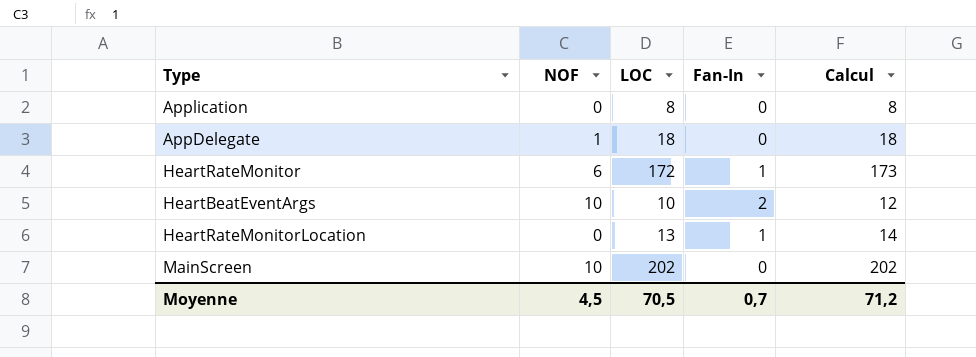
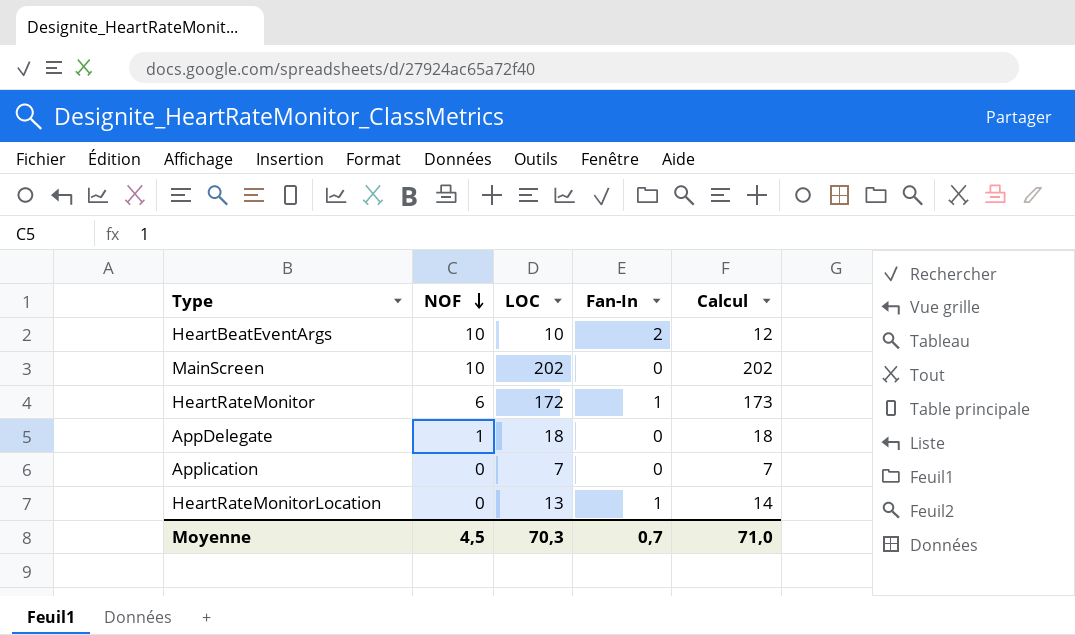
row order: none -> NOF descending
Application | LOC: 8 -> 7
Application | Calcul: 8 -> 7
Moyenne | LOC: 70,5 -> 70,3
Moyenne | Calcul: 71,2 -> 71,0

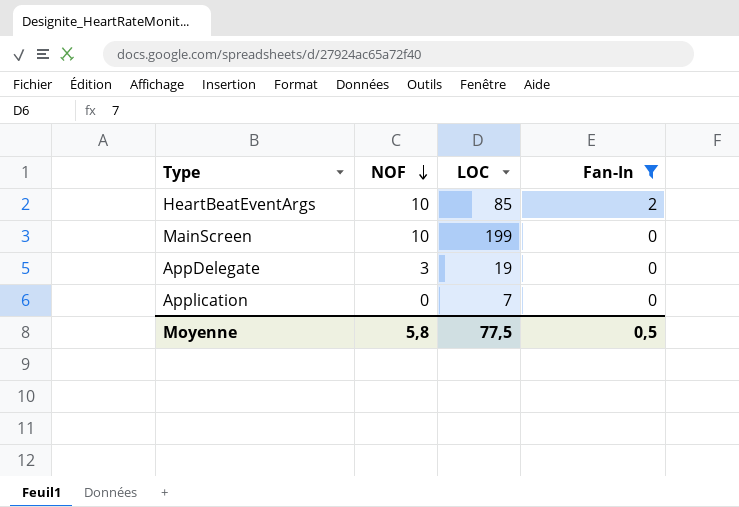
filter: none -> Fan-In != 1
column Calcul | formula: [LOC] + [Fan-In] -> none
HeartBeatEventArgs | LOC: 10 -> 85
MainScreen | LOC: 202 -> 199
AppDelegate | NOF: 1 -> 3
AppDelegate | LOC: 18 -> 19
Moyenne | NOF: 4,5 -> 5,8
Moyenne | LOC: 70,3 -> 77,5
Moyenne | Fan-In: 0,7 -> 0,5

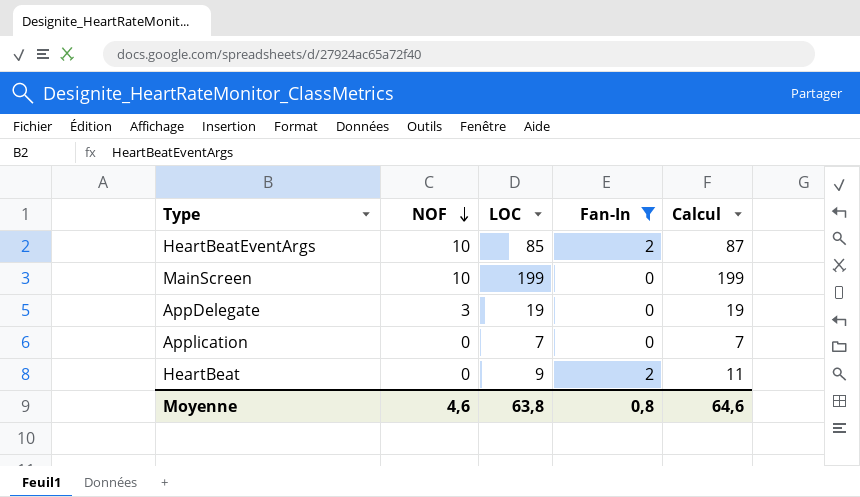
column Calcul | formula: none -> [LOC] + [Fan-In]
row HeartBeat: none -> 0 | 9 | 2 | 11
Moyenne | NOF: 5,8 -> 4,6
Moyenne | LOC: 77,5 -> 63,8
Moyenne | Fan-In: 0,5 -> 0,8

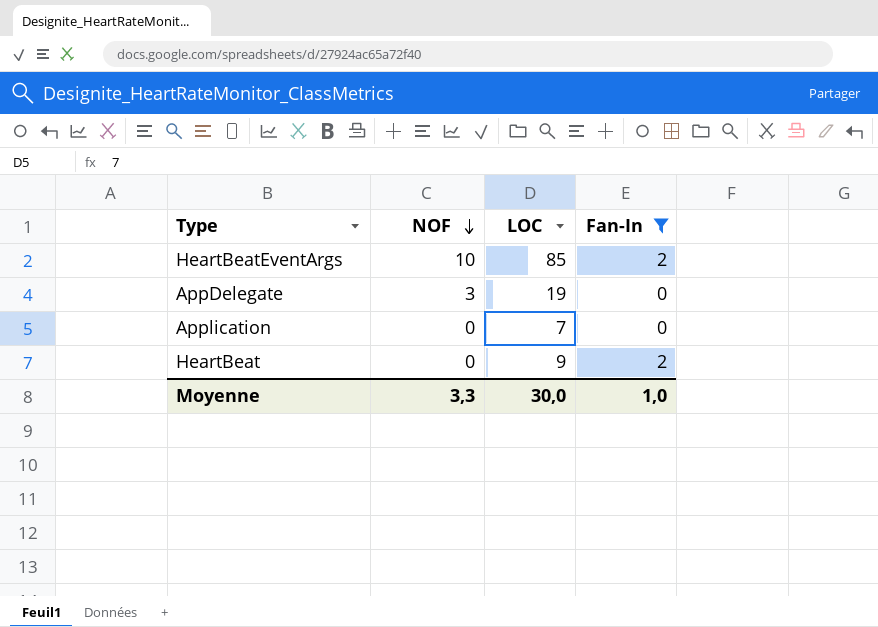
column Calcul | formula: [LOC] + [Fan-In] -> none
row MainScreen: 10 | 199 | 0 | 199 -> none
Moyenne | NOF: 4,6 -> 3,3
Moyenne | LOC: 63,8 -> 30,0
Moyenne | Fan-In: 0,8 -> 1,0

